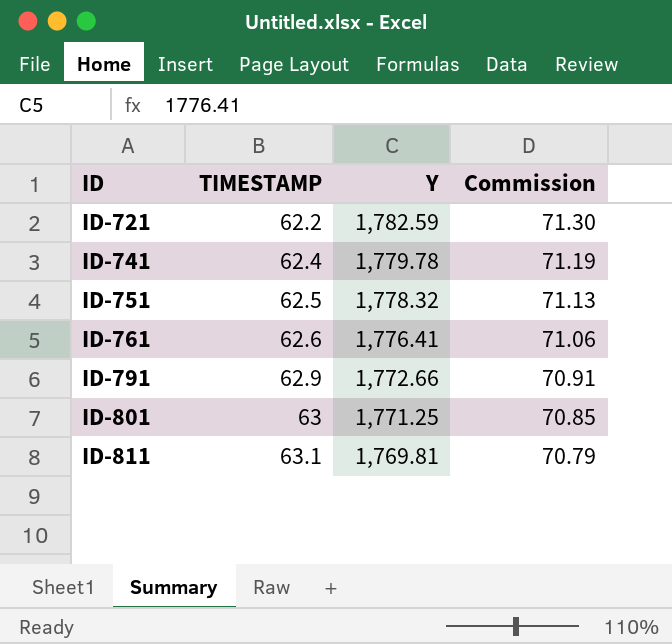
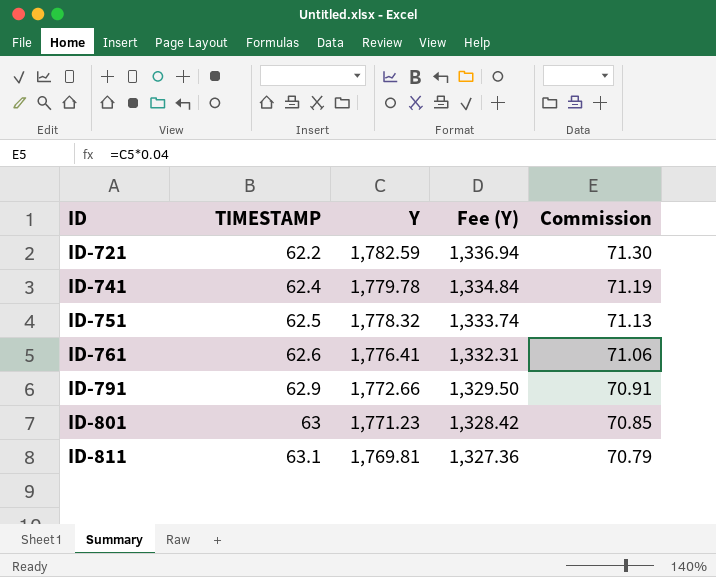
column Fee (Y) | formula: none -> [Y] * 0.75
ID-801 | Y: 1,771.25 -> 1,771.23

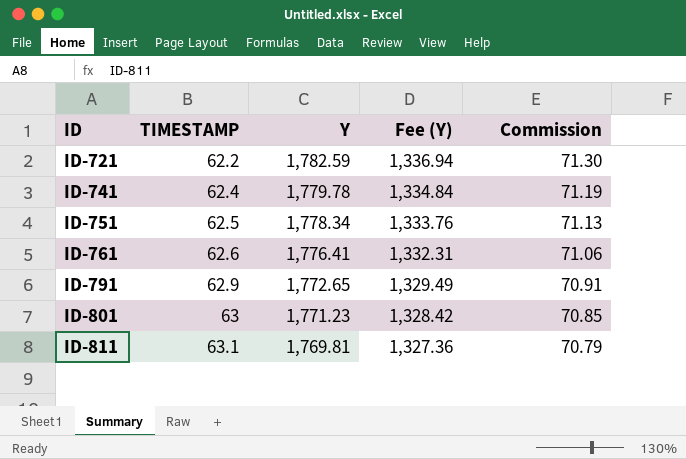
ID-751 | Y: 1,778.32 -> 1,778.34
ID-751 | Fee (Y): 1,333.74 -> 1,333.76
ID-791 | Y: 1,772.66 -> 1,772.65
ID-791 | Fee (Y): 1,329.50 -> 1,329.49

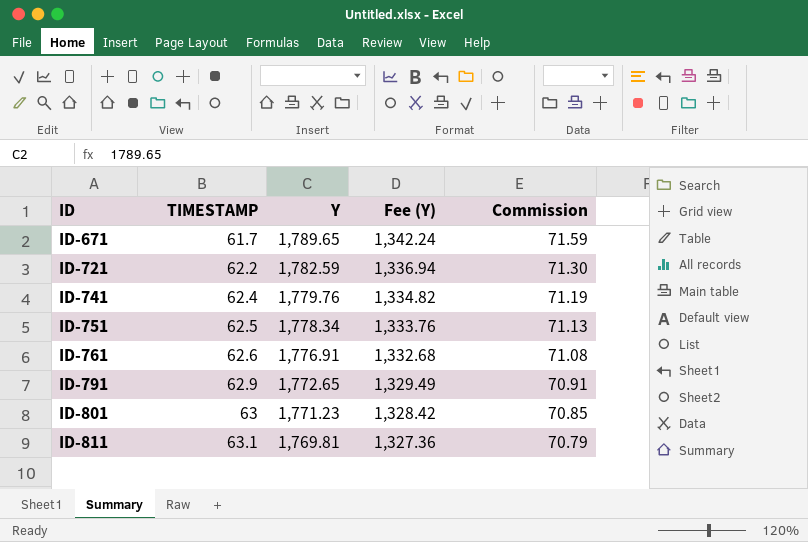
row ID-671: none -> 61.7 | 1,789.65 | 1,342.24 | 71.59
ID-741 | Y: 1,779.78 -> 1,779.76
ID-741 | Fee (Y): 1,334.84 -> 1,334.82
ID-761 | Y: 1,776.41 -> 1,776.91
ID-761 | Fee (Y): 1,332.31 -> 1,332.68
ID-761 | Commission: 71.06 -> 71.08

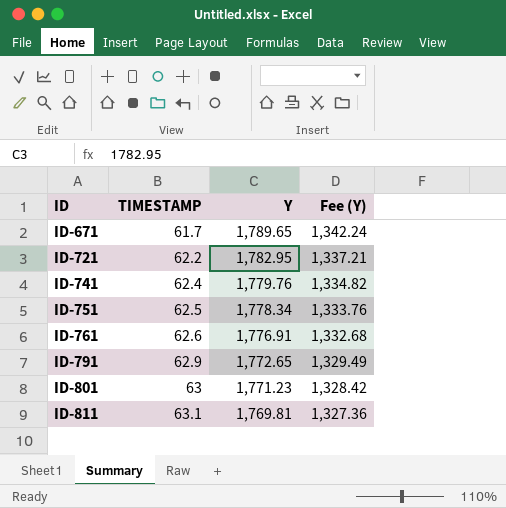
column Commission | formula: [Y] * 0.04 -> none
ID-721 | Y: 1,782.59 -> 1,782.95
ID-721 | Fee (Y): 1,336.94 -> 1,337.21

